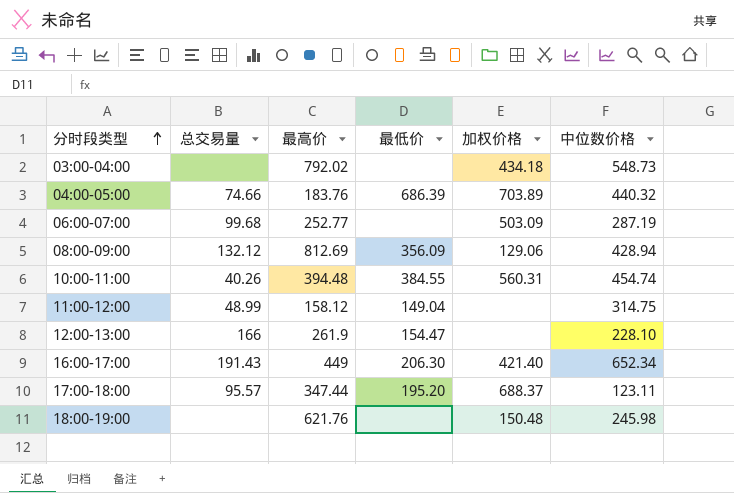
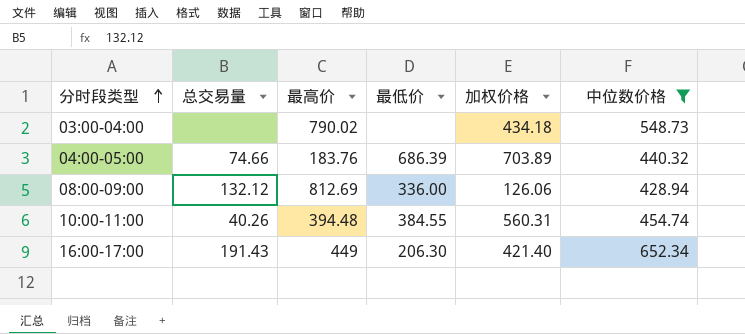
filter: none -> 中位数价格 >= 428.94
03:00-04:00 | 最高价: 792.02 -> 790.02
08:00-09:00 | 最低价: 356.09 -> 336.00
08:00-09:00 | 加权价格: 129.06 -> 126.06

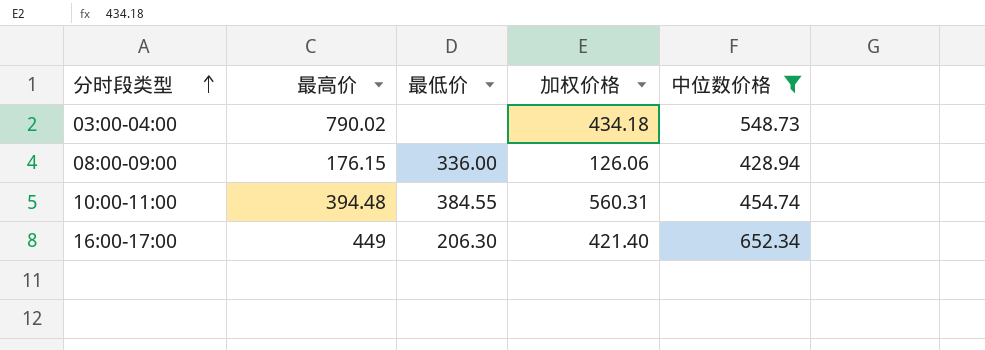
column 总交易量 | position: 2 -> none
row 04:00-05:00: 74.66 | 183.76 | 686.39 | 703.89 | 440.32 -> none
08:00-09:00 | 最高价: 812.69 -> 176.15

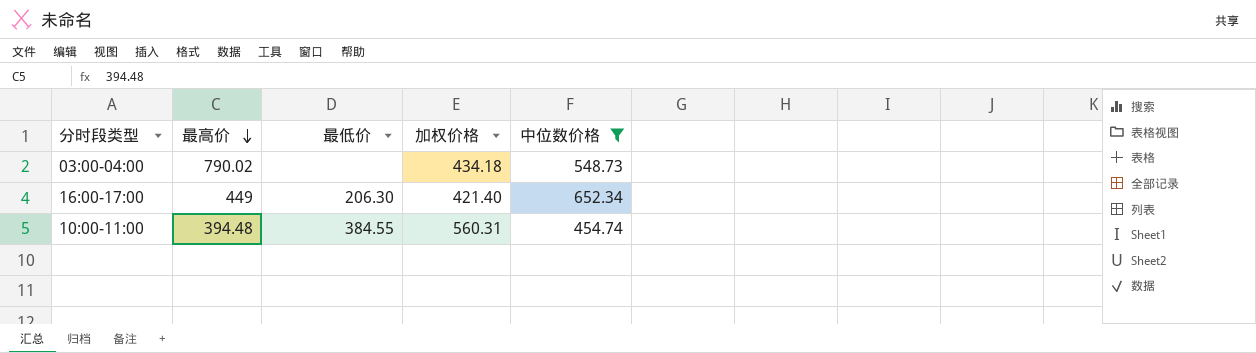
row order: 分时段类型 ascending -> 最高价 descending
row 08:00-09:00: 176.15 | 336.00 | 126.06 | 428.94 -> none

